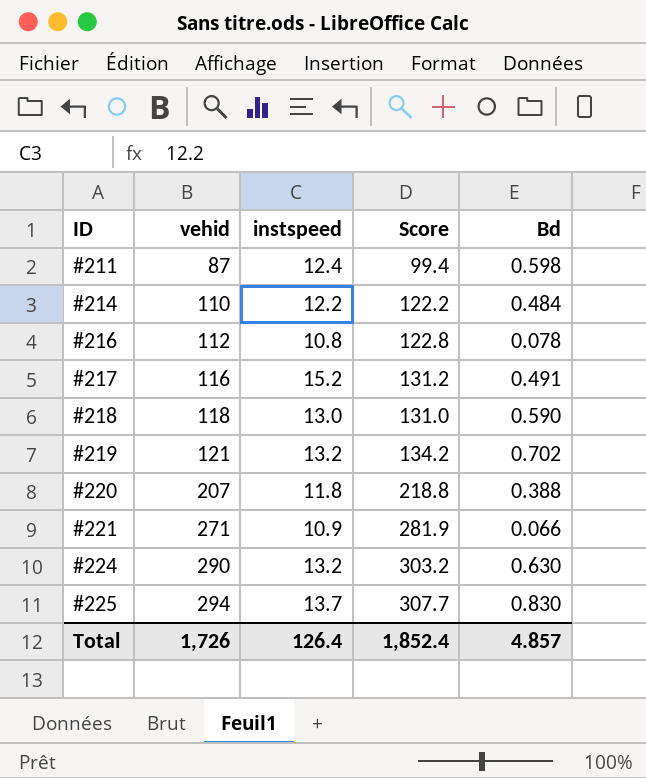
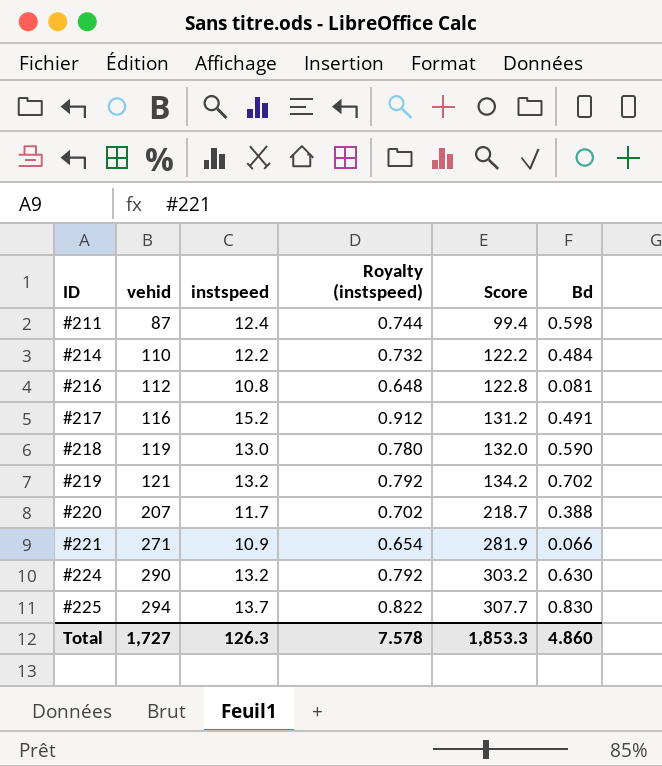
column Royalty (instspeed) | formula: none -> [instspeed] * 0.06
#216 | Bd: 0.078 -> 0.081
#218 | vehid: 118 -> 119
#218 | Score: 131.0 -> 132.0
#220 | instspeed: 11.8 -> 11.7
#220 | Score: 218.8 -> 218.7
Total | vehid: 1,726 -> 1,727
Total | instspeed: 126.4 -> 126.3
Total | Score: 1,852.4 -> 1,853.3
Total | Bd: 4.857 -> 4.860

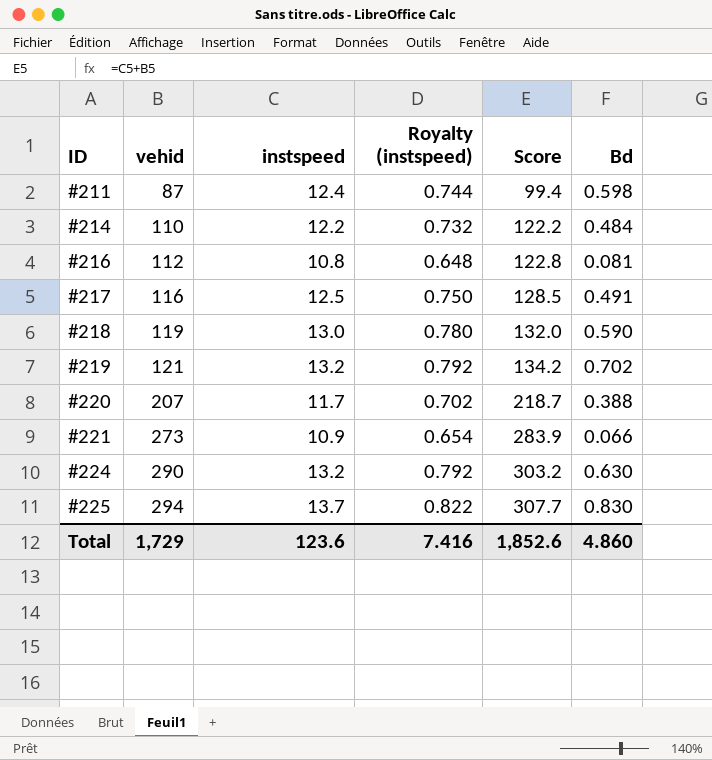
#217 | instspeed: 15.2 -> 12.5
#217 | Royalty (instspeed): 0.912 -> 0.750
#217 | Score: 131.2 -> 128.5
#221 | vehid: 271 -> 273
#221 | Score: 281.9 -> 283.9
Total | vehid: 1,727 -> 1,729
Total | instspeed: 126.3 -> 123.6
Total | Royalty (instspeed): 7.578 -> 7.416
Total | Score: 1,853.3 -> 1,852.6

